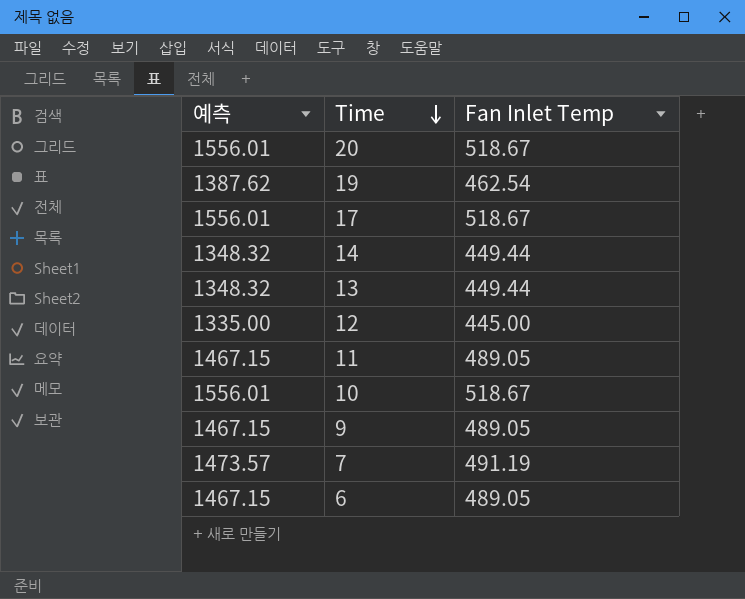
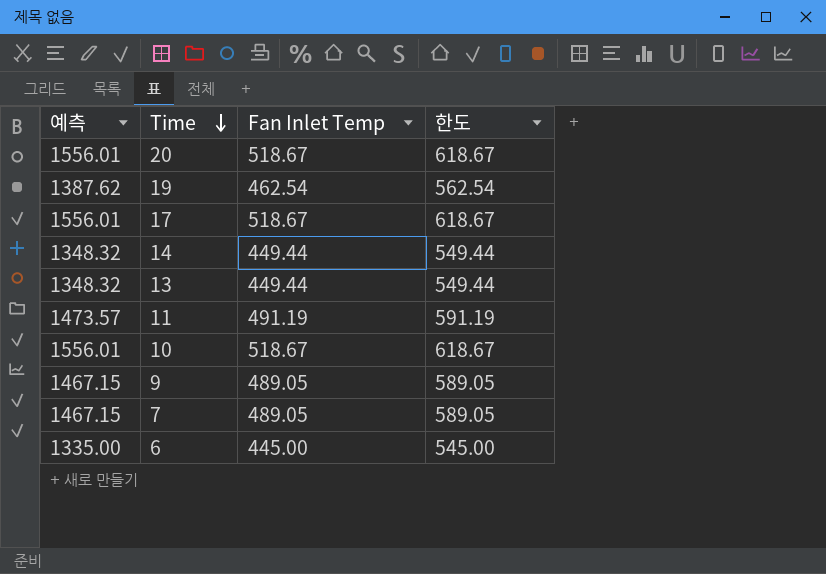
column 한도 | formula: none -> [Fan Inlet Temp] + 100
row 12: 1335.00 | 445.00 -> none
11 | 예측: 1467.15 -> 1473.57
11 | Fan Inlet Temp: 489.05 -> 491.19
7 | 예측: 1473.57 -> 1467.15
7 | Fan Inlet Temp: 491.19 -> 489.05
6 | 예측: 1467.15 -> 1335.00
6 | Fan Inlet Temp: 489.05 -> 445.00

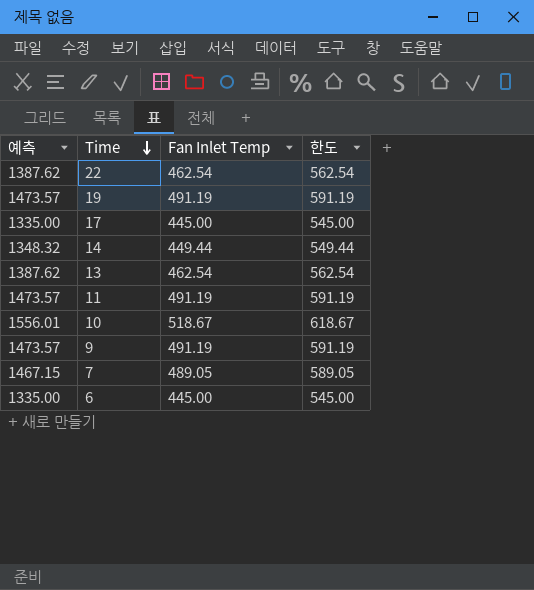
row 20: 1556.01 | 518.67 | 618.67 -> none
row 22: none -> 1387.62 | 462.54 | 562.54
19 | 예측: 1387.62 -> 1473.57
19 | Fan Inlet Temp: 462.54 -> 491.19
19 | 한도: 562.54 -> 591.19
17 | 예측: 1556.01 -> 1335.00
17 | Fan Inlet Temp: 518.67 -> 445.00
17 | 한도: 618.67 -> 545.00
13 | 예측: 1348.32 -> 1387.62
13 | Fan Inlet Temp: 449.44 -> 462.54
13 | 한도: 549.44 -> 562.54
9 | 예측: 1467.15 -> 1473.57
9 | Fan Inlet Temp: 489.05 -> 491.19
9 | 한도: 589.05 -> 591.19

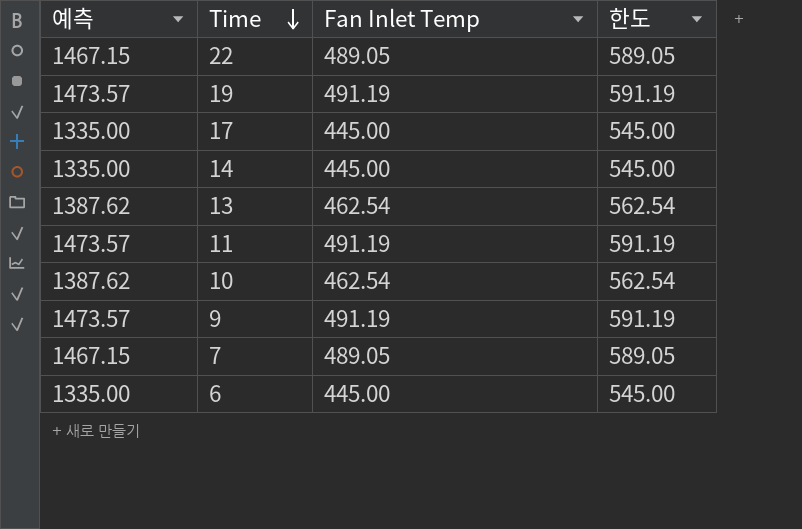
22 | 예측: 1387.62 -> 1467.15
22 | Fan Inlet Temp: 462.54 -> 489.05
22 | 한도: 562.54 -> 589.05
14 | 예측: 1348.32 -> 1335.00
14 | Fan Inlet Temp: 449.44 -> 445.00
14 | 한도: 549.44 -> 545.00
10 | 예측: 1556.01 -> 1387.62
10 | Fan Inlet Temp: 518.67 -> 462.54
10 | 한도: 618.67 -> 562.54

